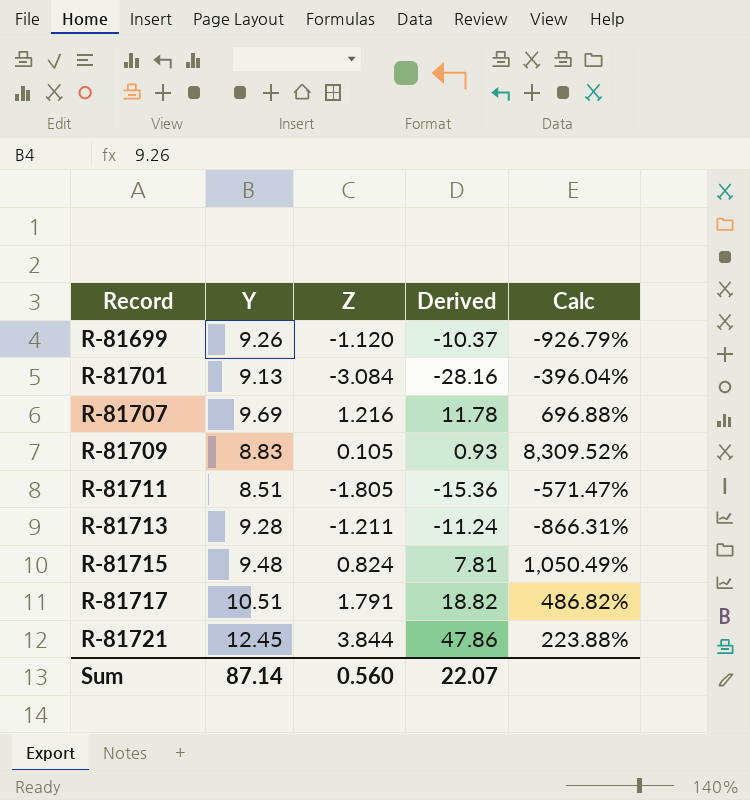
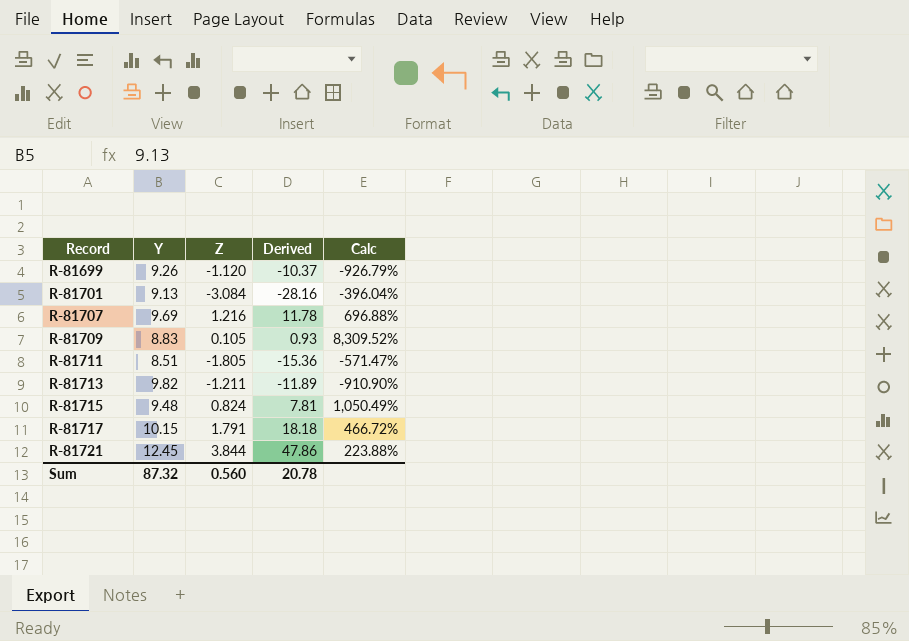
R-81713 | Y: 9.28 -> 9.82
R-81713 | Derived: -11.24 -> -11.89
R-81713 | Calc: -866.31% -> -910.90%
R-81717 | Y: 10.51 -> 10.15
R-81717 | Derived: 18.82 -> 18.18
R-81717 | Calc: 486.82% -> 466.72%
Sum | Y: 87.14 -> 87.32
Sum | Derived: 22.07 -> 20.78

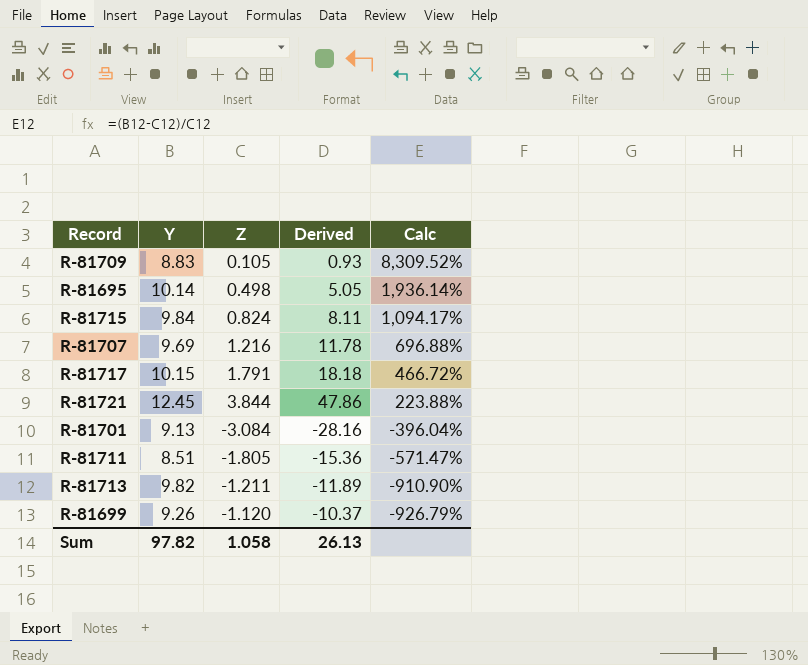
row order: Record ascending -> Calc descending
row R-81695: none -> 10.14 | 0.498 | 5.05 | 1,936.14%
R-81715 | Y: 9.48 -> 9.84
R-81715 | Derived: 7.81 -> 8.11
R-81715 | Calc: 1,050.49% -> 1,094.17%
Sum | Y: 87.32 -> 97.82
Sum | Z: 0.560 -> 1.058
Sum | Derived: 20.78 -> 26.13

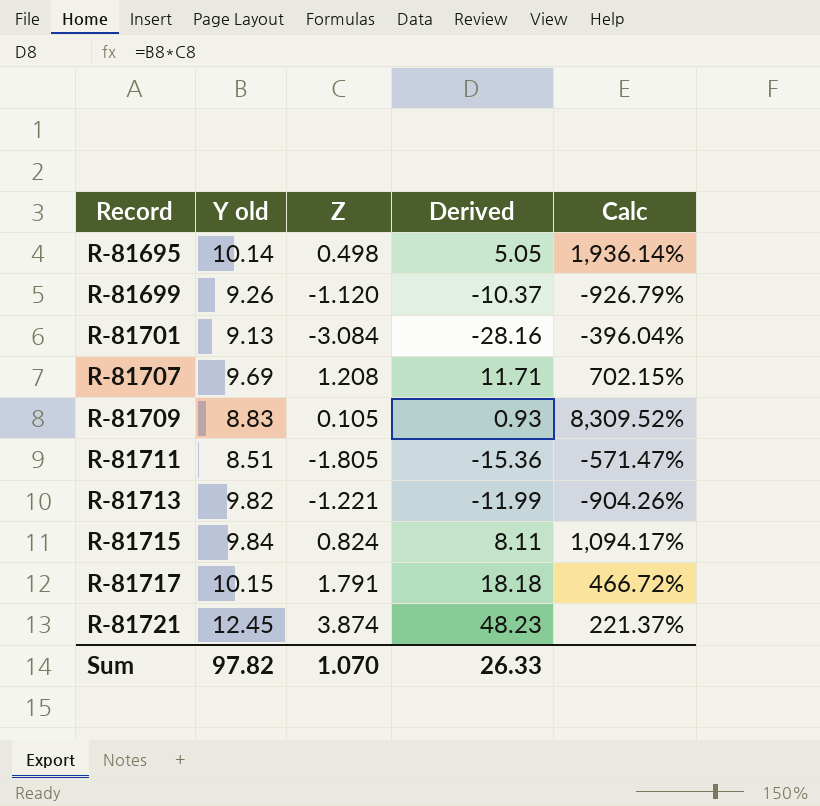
row order: Calc descending -> Record ascending
column name: Y -> Y old
R-81707 | Z: 1.216 -> 1.208
R-81707 | Derived: 11.78 -> 11.71
R-81707 | Calc: 696.88% -> 702.15%
R-81713 | Z: -1.211 -> -1.221
R-81713 | Derived: -11.89 -> -11.99
R-81713 | Calc: -910.90% -> -904.26%
R-81721 | Z: 3.844 -> 3.874
R-81721 | Derived: 47.86 -> 48.23
R-81721 | Calc: 223.88% -> 221.37%
Sum | Z: 1.058 -> 1.070
Sum | Derived: 26.13 -> 26.33

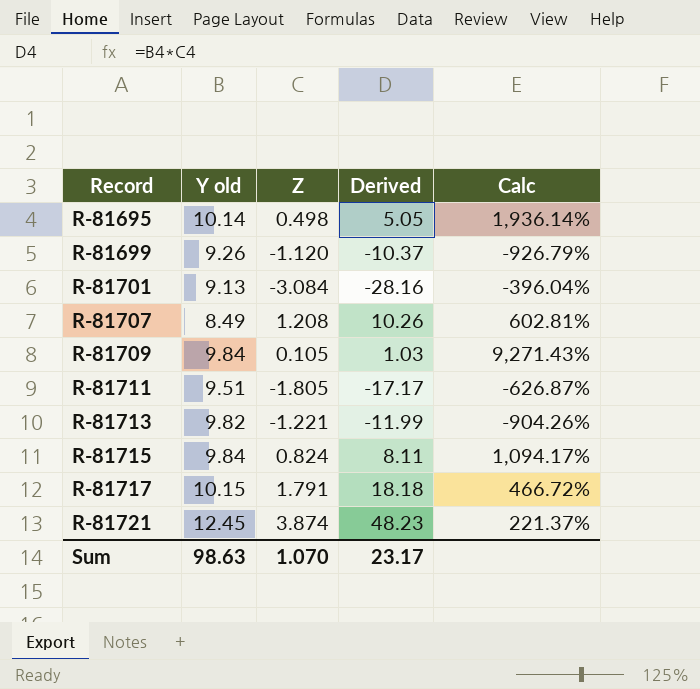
R-81707 | Y old: 9.69 -> 8.49
R-81707 | Derived: 11.71 -> 10.26
R-81707 | Calc: 702.15% -> 602.81%
R-81709 | Y old: 8.83 -> 9.84
R-81709 | Derived: 0.93 -> 1.03
R-81709 | Calc: 8,309.52% -> 9,271.43%
R-81711 | Y old: 8.51 -> 9.51
R-81711 | Derived: -15.36 -> -17.17
R-81711 | Calc: -571.47% -> -626.87%
Sum | Y old: 97.82 -> 98.63
Sum | Derived: 26.33 -> 23.17

